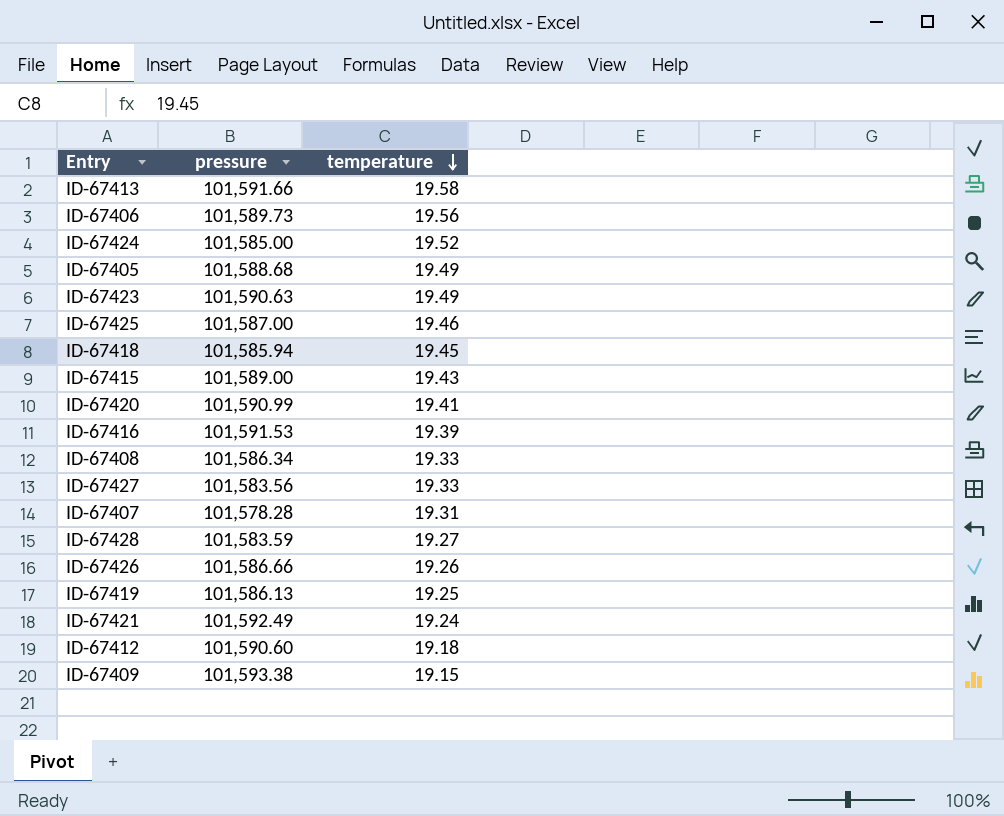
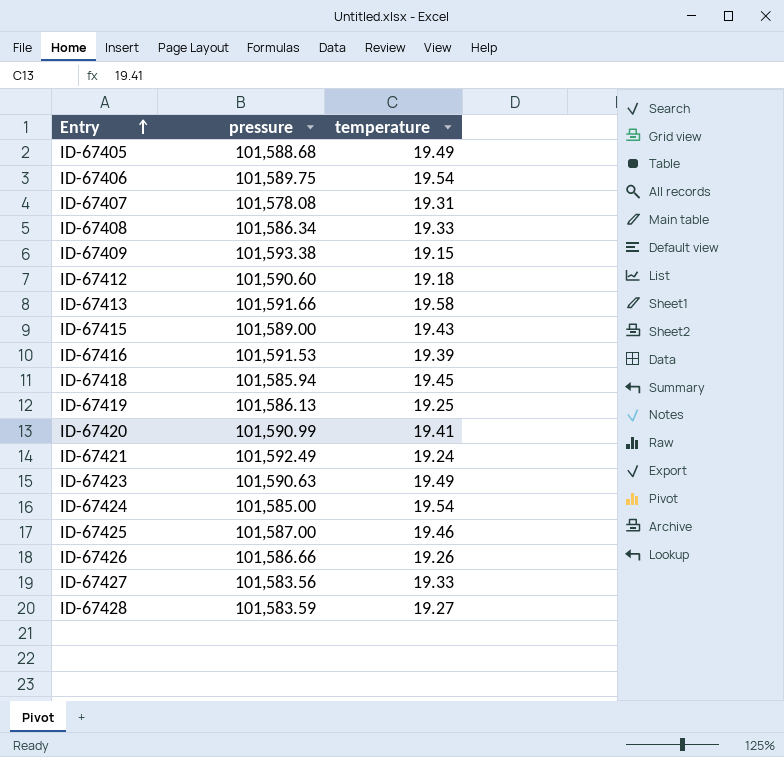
row order: temperature descending -> Entry ascending
ID-67406 | pressure: 101,589.73 -> 101,589.75
ID-67406 | temperature: 19.56 -> 19.54
ID-67407 | pressure: 101,578.28 -> 101,578.08
ID-67424 | temperature: 19.52 -> 19.54

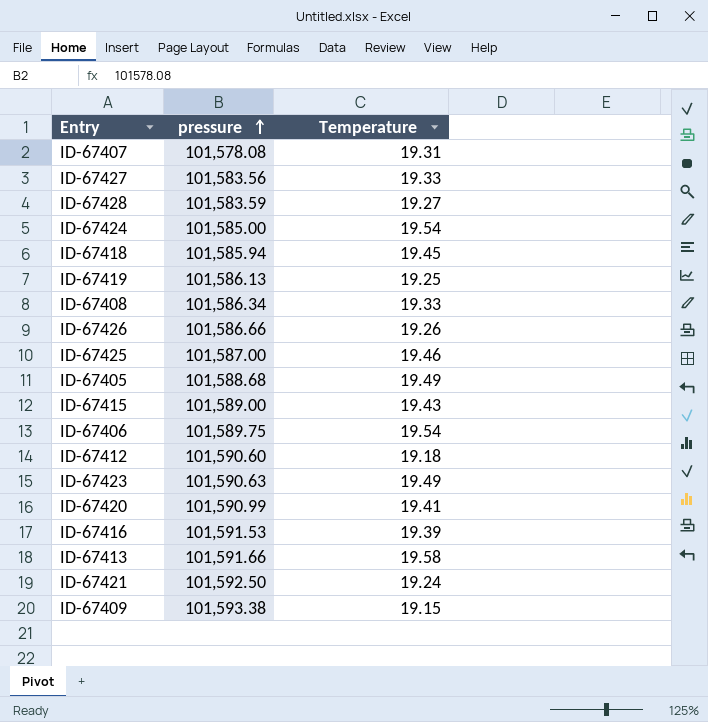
row order: Entry ascending -> pressure ascending
column name: temperature -> Temperature
ID-67421 | pressure: 101,592.49 -> 101,592.50

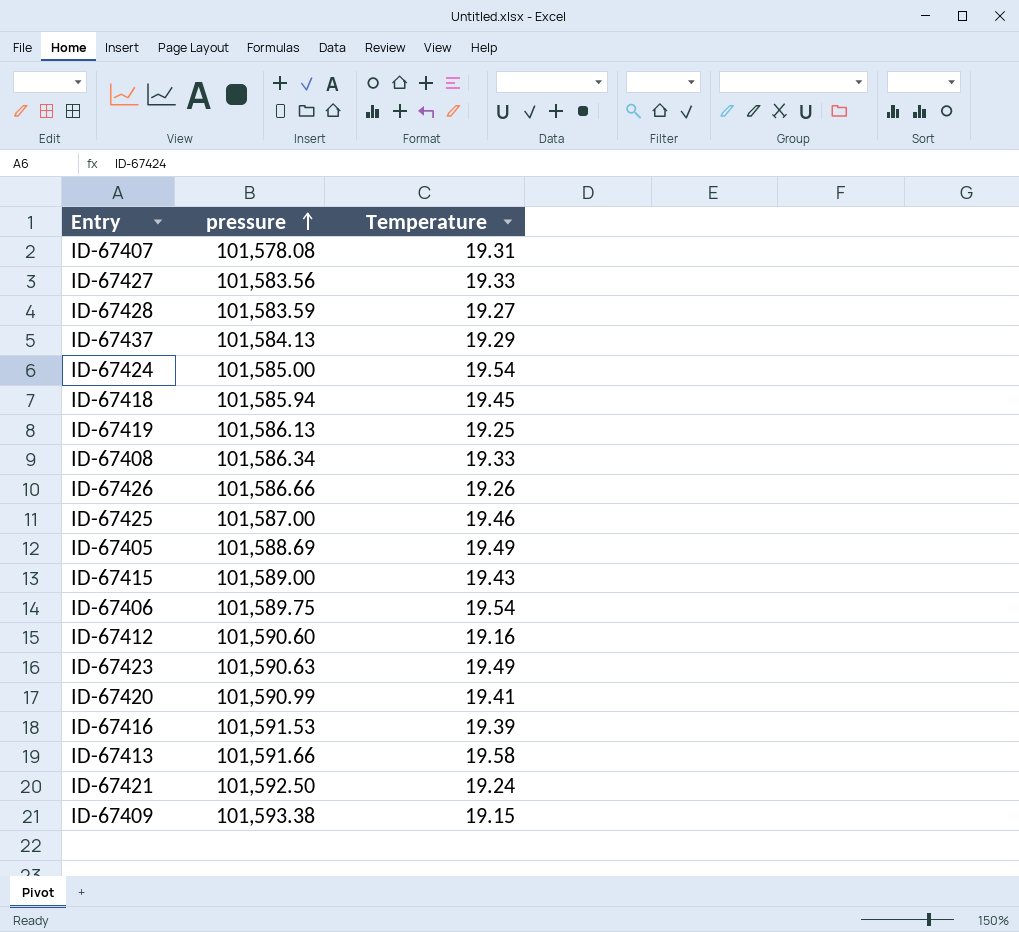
row ID-67437: none -> 101,584.13 | 19.29
ID-67405 | pressure: 101,588.68 -> 101,588.69
ID-67412 | Temperature: 19.18 -> 19.16

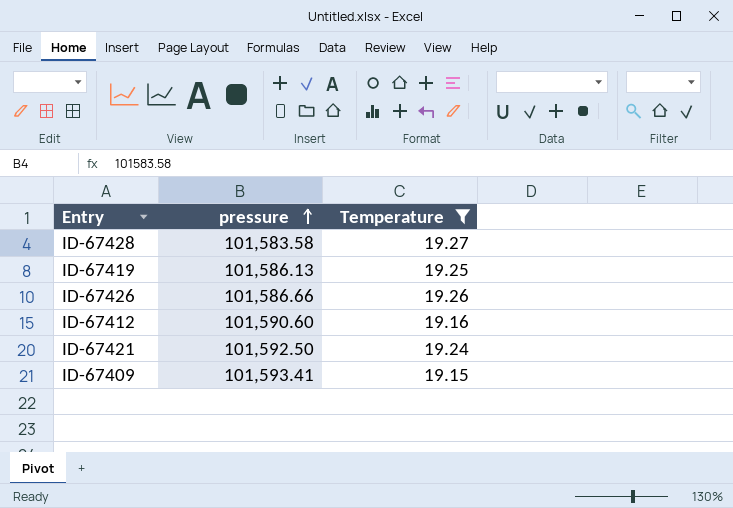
filter: none -> Temperature <= 19.27
ID-67428 | pressure: 101,583.59 -> 101,583.58
ID-67409 | pressure: 101,593.38 -> 101,593.41

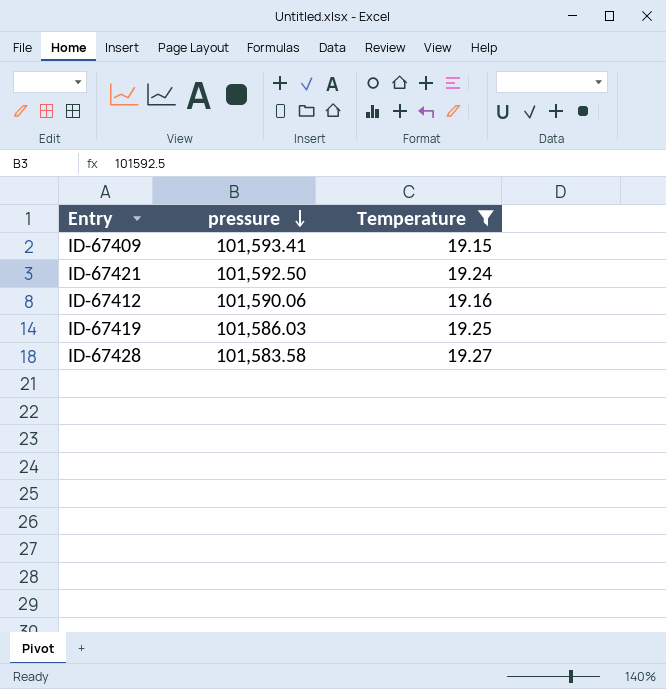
row order: pressure ascending -> pressure descending
row ID-67426: 101,586.66 | 19.26 -> none
ID-67412 | pressure: 101,590.60 -> 101,590.06
ID-67419 | pressure: 101,586.13 -> 101,586.03

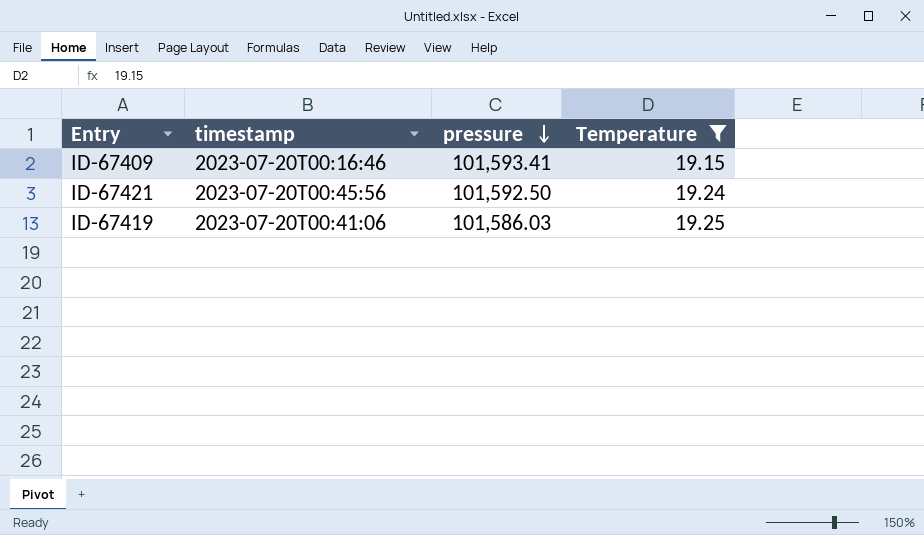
column timestamp | position: none -> 2
row ID-67412: 101,590.06 | 19.16 -> none
row ID-67428: 101,583.58 | 19.27 -> none

